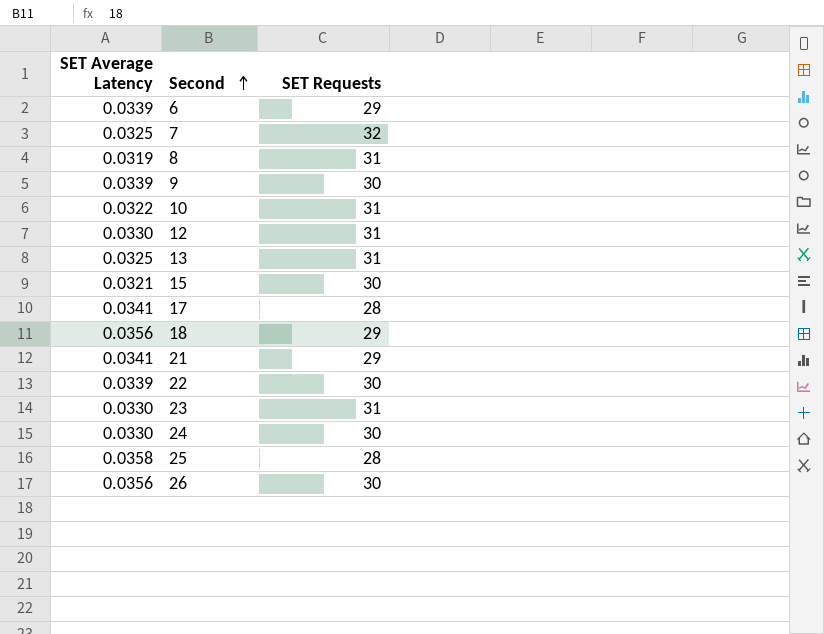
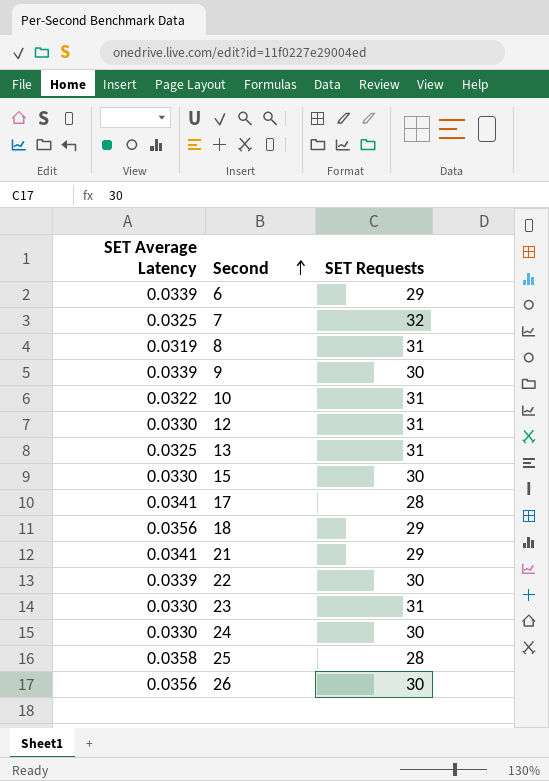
15 | SET Average Latency: 0.0321 -> 0.0330

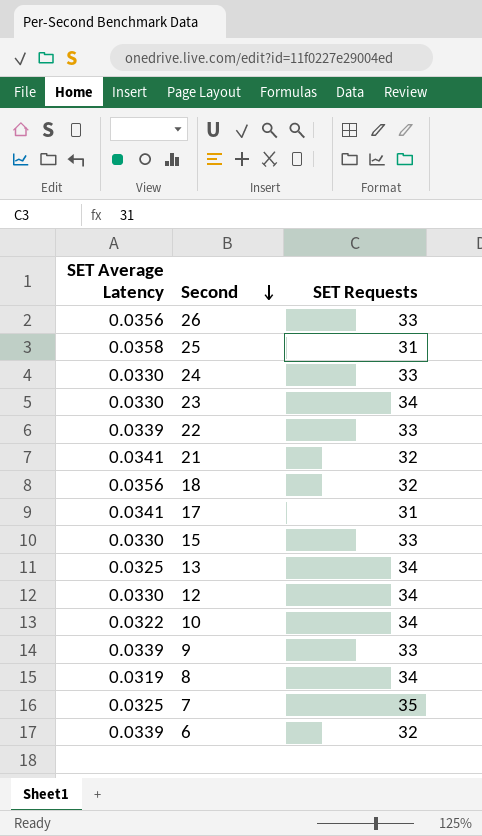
row order: Second ascending -> Second descending
26 | SET Requests: 30 -> 33
25 | SET Requests: 28 -> 31
24 | SET Requests: 30 -> 33
23 | SET Requests: 31 -> 34
22 | SET Requests: 30 -> 33
21 | SET Requests: 29 -> 32
18 | SET Requests: 29 -> 32
17 | SET Requests: 28 -> 31
15 | SET Requests: 30 -> 33
13 | SET Requests: 31 -> 34
12 | SET Requests: 31 -> 34
10 | SET Requests: 31 -> 34
9 | SET Requests: 30 -> 33
8 | SET Requests: 31 -> 34
7 | SET Requests: 32 -> 35
6 | SET Requests: 29 -> 32

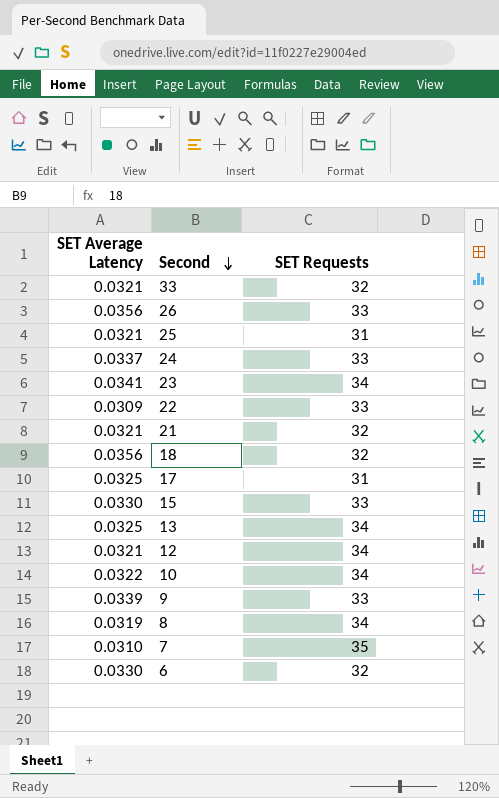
row 33: none -> 0.0321 | 32
25 | SET Average Latency: 0.0358 -> 0.0321
24 | SET Average Latency: 0.0330 -> 0.0337
23 | SET Average Latency: 0.0330 -> 0.0341
22 | SET Average Latency: 0.0339 -> 0.0309
21 | SET Average Latency: 0.0341 -> 0.0321
17 | SET Average Latency: 0.0341 -> 0.0325
12 | SET Average Latency: 0.0330 -> 0.0321
7 | SET Average Latency: 0.0325 -> 0.0310
6 | SET Average Latency: 0.0339 -> 0.0330

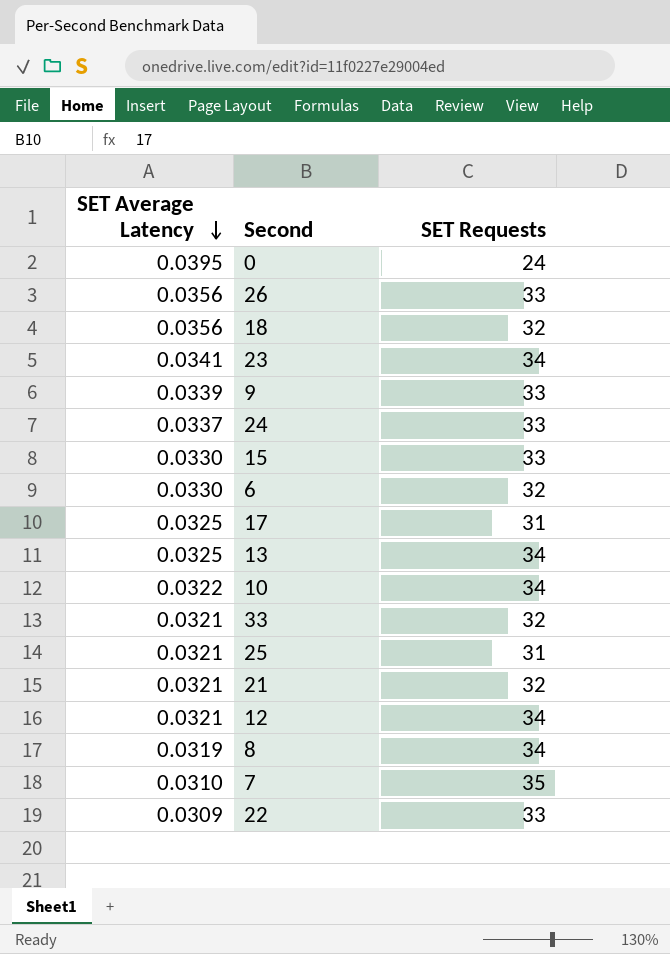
row order: Second descending -> SET Average Latency descending
row 0: none -> 0.0395 | 24

